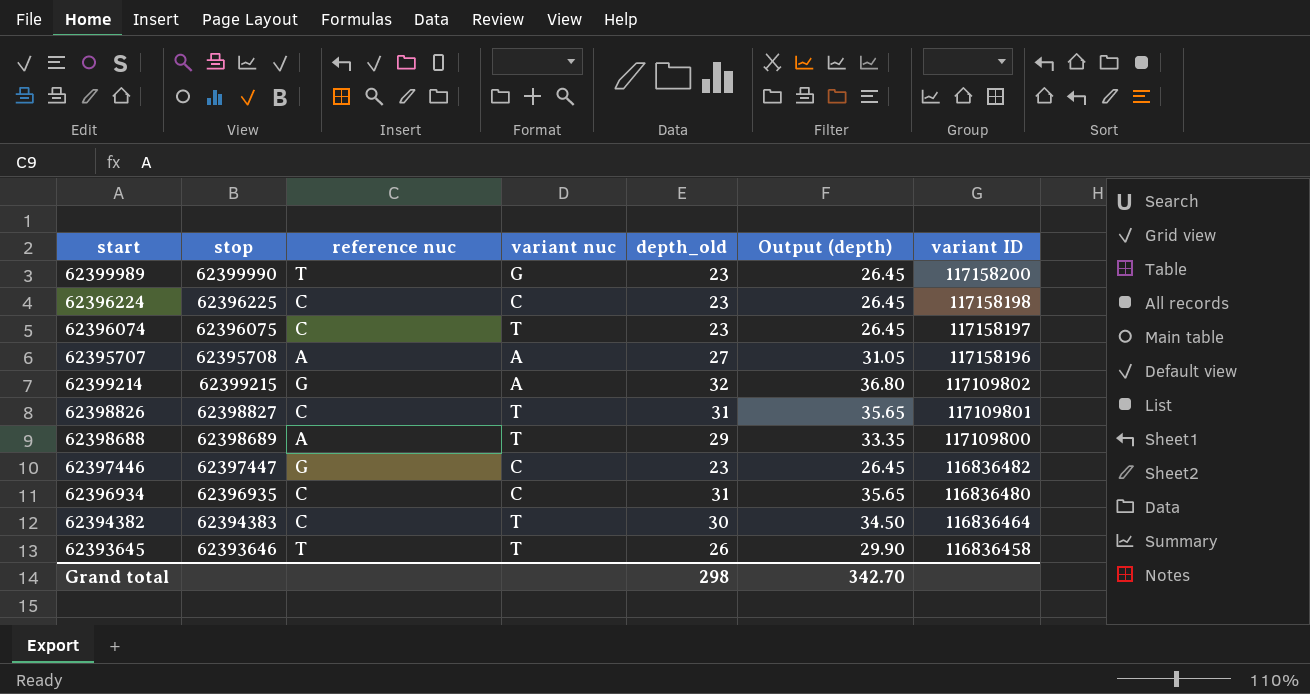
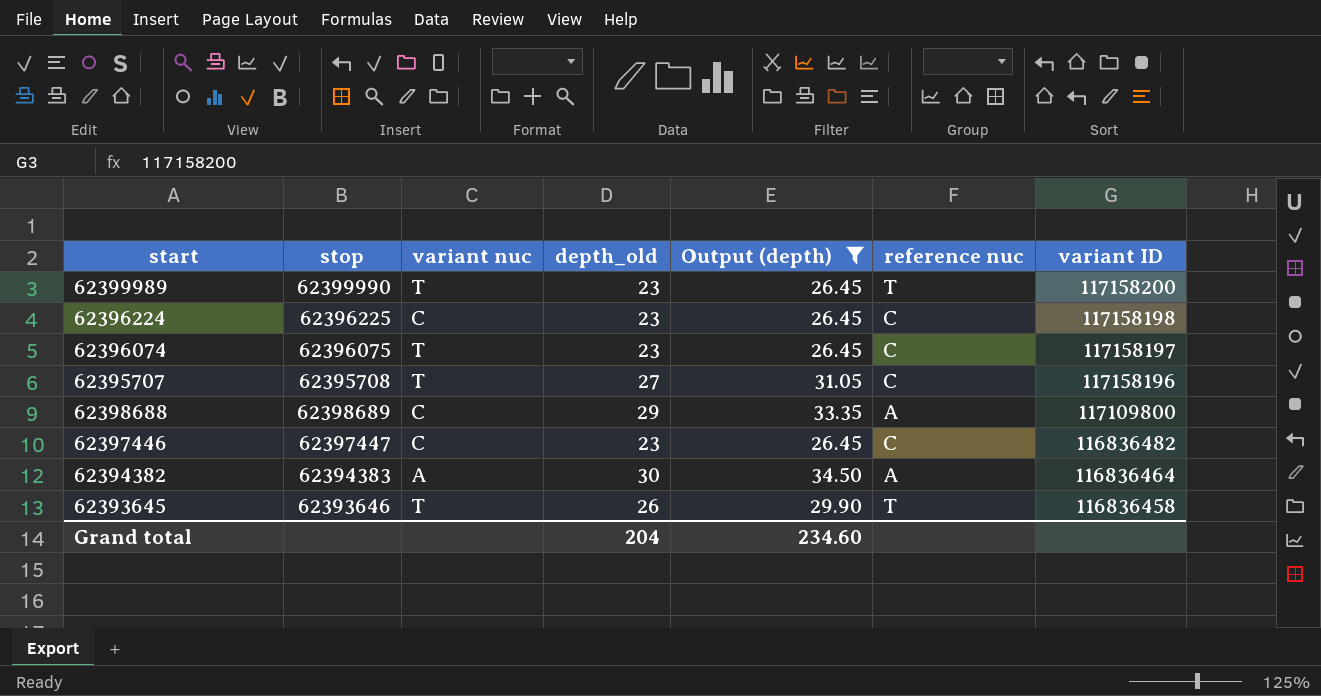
filter: none -> Output (depth) <= 34.50
column reference nuc | position: 3 -> 6
62399989 | variant nuc: G -> T
62395707 | variant nuc: A -> T
62395707 | reference nuc: A -> C
62398688 | variant nuc: T -> C
62397446 | reference nuc: G -> C
62394382 | variant nuc: T -> A
62394382 | reference nuc: C -> A
Grand total | depth_old: 298 -> 204
Grand total | Output (depth): 342.70 -> 234.60

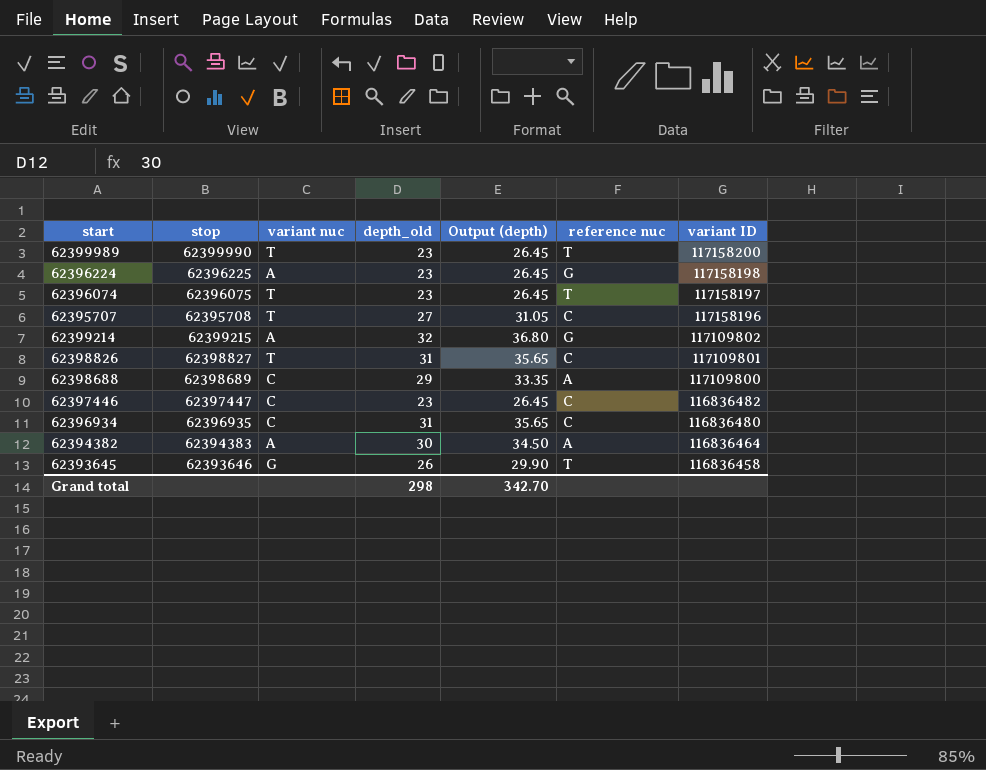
filter: Output (depth) <= 34.50 -> none
62396224 | variant nuc: C -> A
62396224 | reference nuc: C -> G
62396074 | reference nuc: C -> T
62393645 | variant nuc: T -> G
Grand total | depth_old: 204 -> 298
Grand total | Output (depth): 234.60 -> 342.70

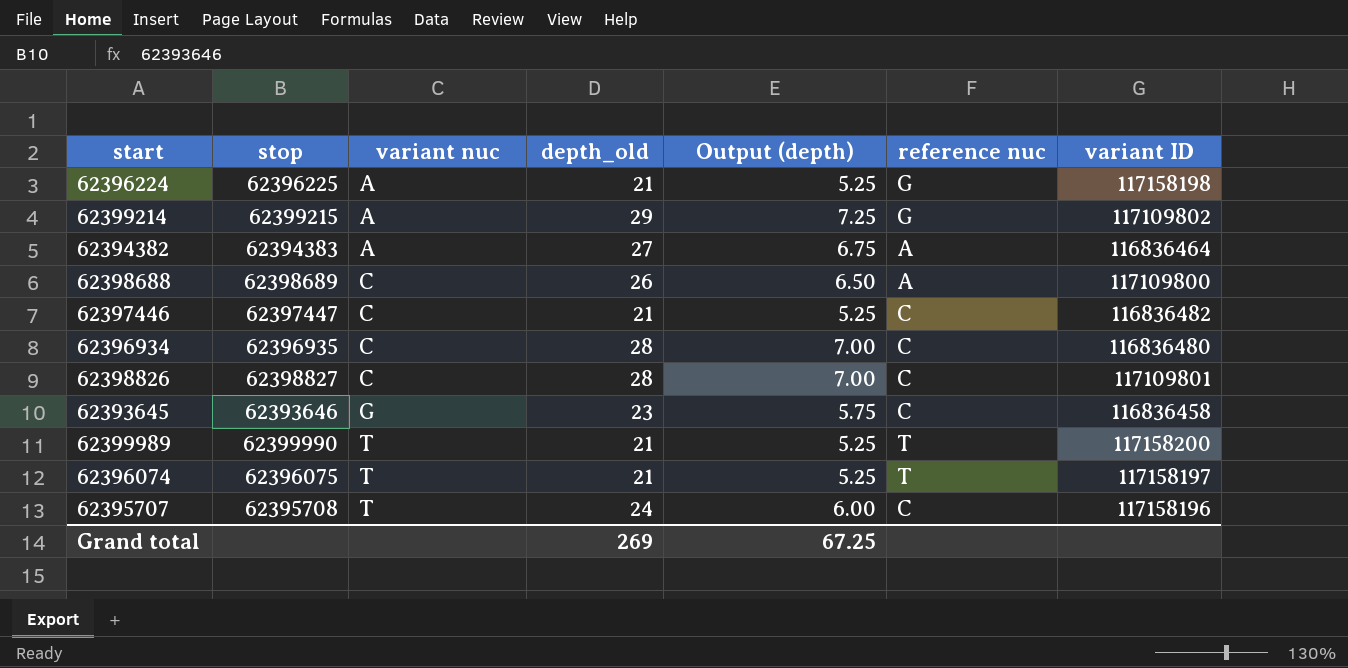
row order: variant ID descending -> variant nuc ascending
column Output (depth) | formula: [depth_old] * 1.15 -> [depth_old] * 0.25
62396224 | depth_old: 23 -> 21
62399214 | depth_old: 32 -> 29
62394382 | depth_old: 30 -> 27
62398688 | depth_old: 29 -> 26
62397446 | depth_old: 23 -> 21
62396934 | depth_old: 31 -> 28
62398826 | variant nuc: T -> C
62398826 | depth_old: 31 -> 28
62393645 | depth_old: 26 -> 23
62393645 | reference nuc: T -> C
62399989 | depth_old: 23 -> 21
62396074 | depth_old: 23 -> 21
62395707 | depth_old: 27 -> 24
Grand total | depth_old: 298 -> 269
Grand total | Output (depth): 342.70 -> 67.25

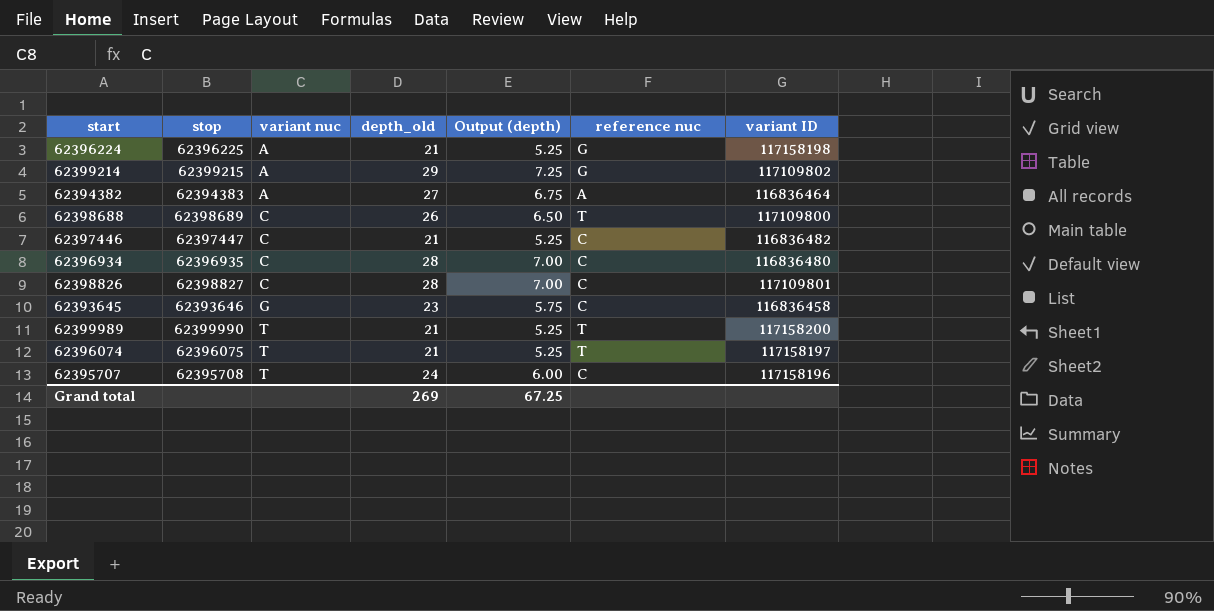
62398688 | reference nuc: A -> T

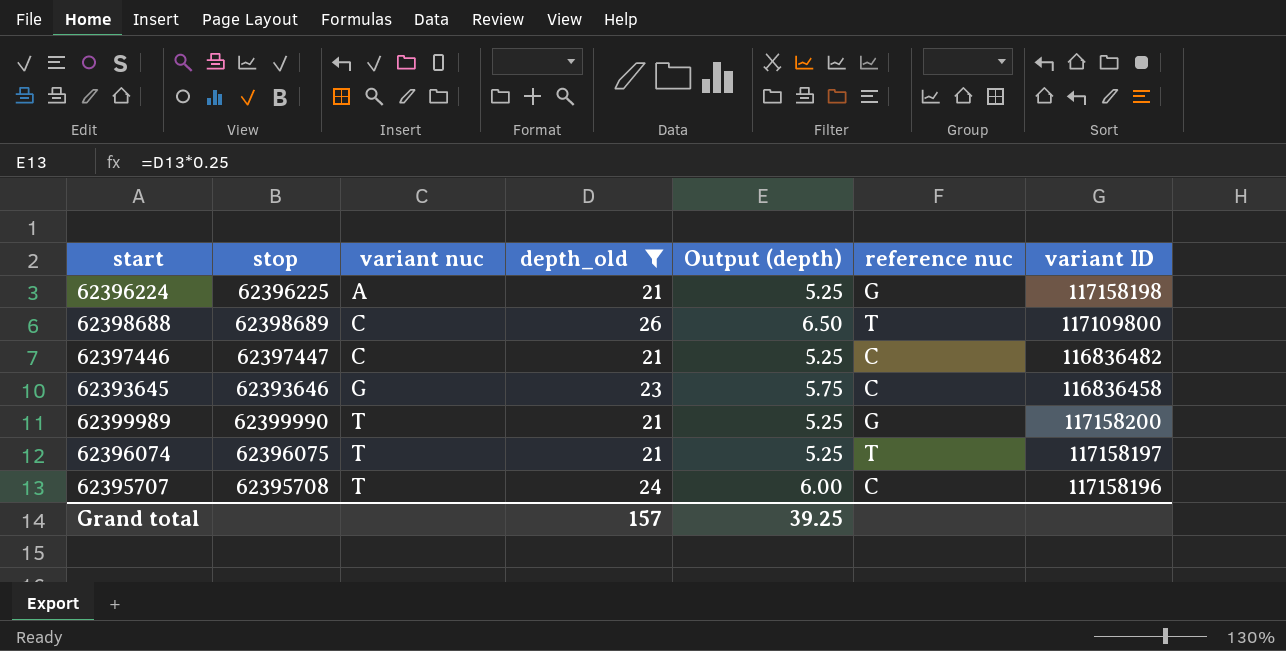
filter: none -> depth_old <= 26
62399989 | reference nuc: T -> G
Grand total | depth_old: 269 -> 157
Grand total | Output (depth): 67.25 -> 39.25

